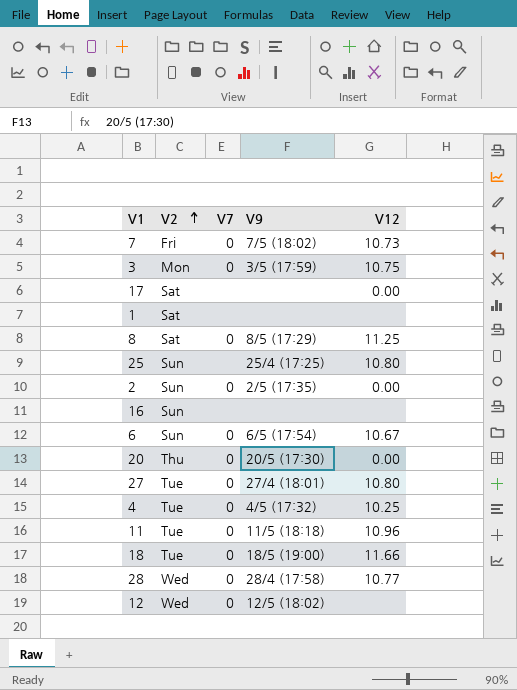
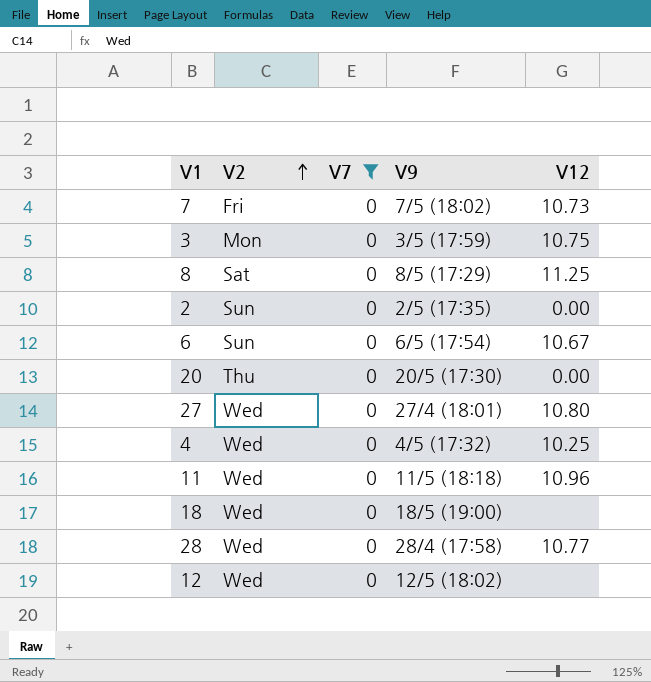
filter: none -> V7 = 0
27 | V2: Tue -> Wed
4 | V2: Tue -> Wed
11 | V2: Tue -> Wed
18 | V2: Tue -> Wed
18 | V12: 11.66 -> none

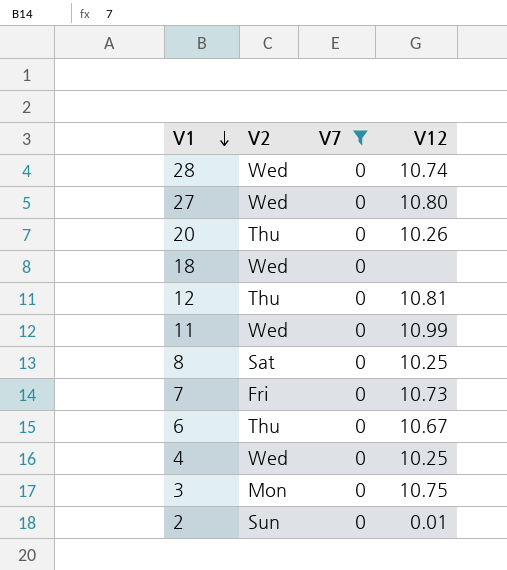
row order: V2 ascending -> V1 descending
column V9 | position: 4 -> none
28 | V12: 10.77 -> 10.74
20 | V12: 0.00 -> 10.26
12 | V2: Wed -> Thu
12 | V12: none -> 10.81
11 | V12: 10.96 -> 10.99
8 | V12: 11.25 -> 10.25
6 | V2: Sun -> Thu
2 | V12: 0.00 -> 0.01

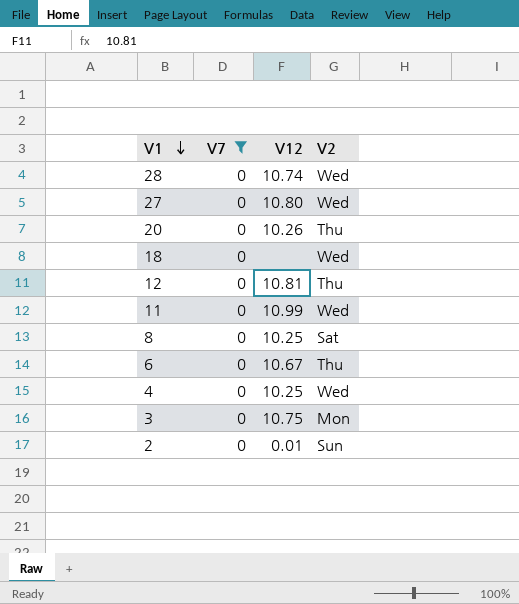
column V2 | position: 2 -> 4
row 7: Fri | 0 | 10.73 -> none

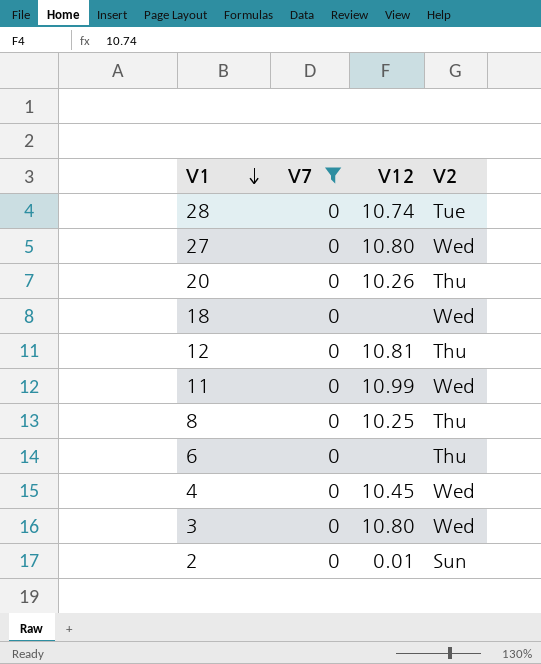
28 | V2: Wed -> Tue
8 | V2: Sat -> Thu
6 | V12: 10.67 -> none
4 | V12: 10.25 -> 10.45
3 | V12: 10.75 -> 10.80
3 | V2: Mon -> Wed

